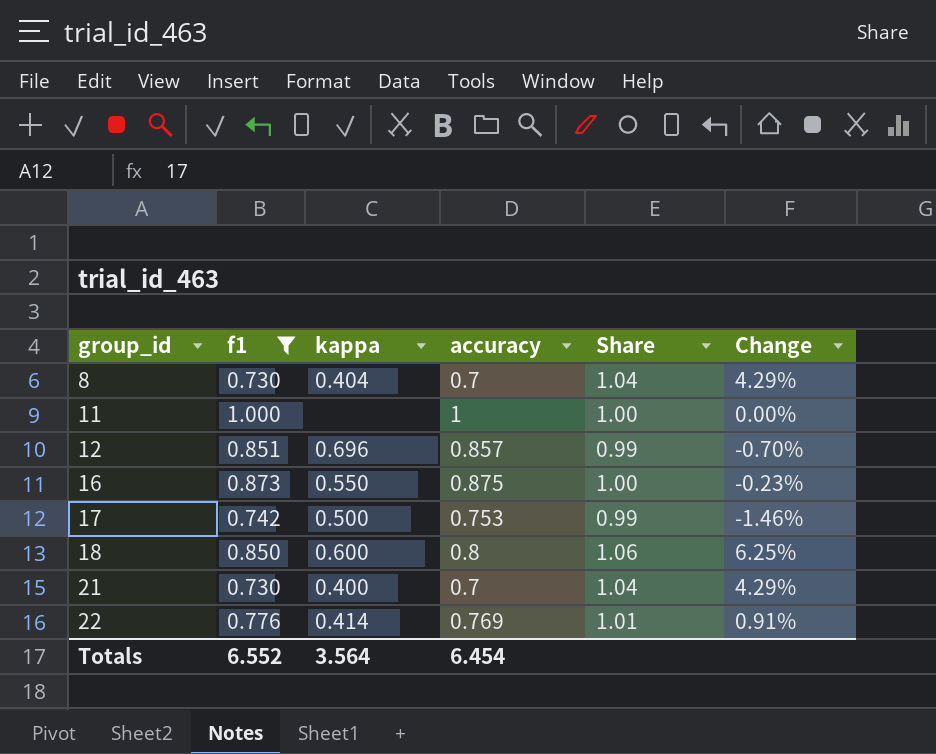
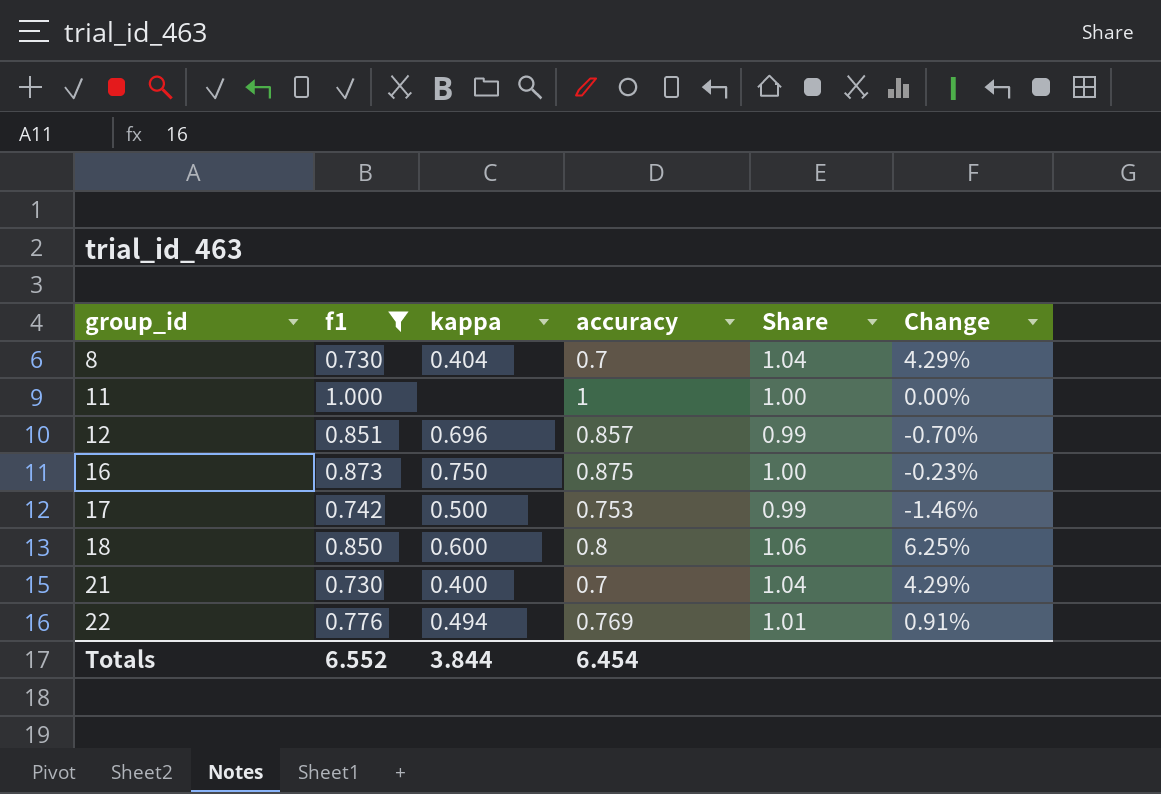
16 | kappa: 0.550 -> 0.750
22 | kappa: 0.414 -> 0.494
Totals | kappa: 3.564 -> 3.844

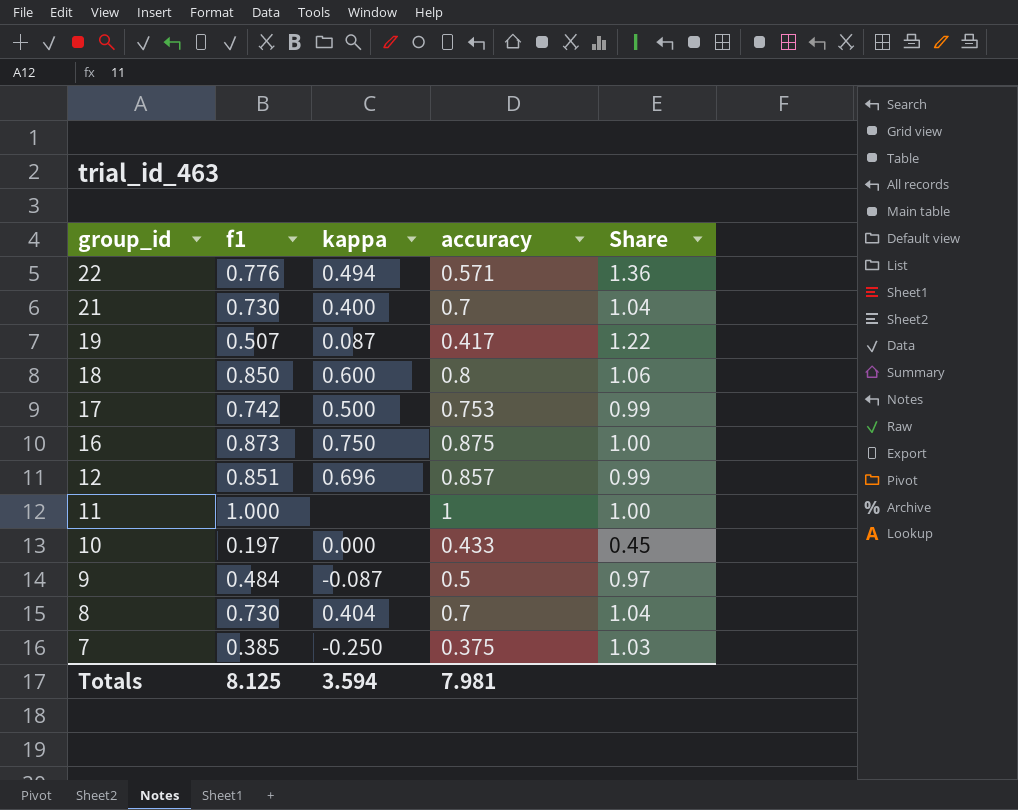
filter: f1 >= 0.730 -> none
row order: group_id ascending -> group_id descending
column Change | formula: ([f1] - [accuracy]) / [accuracy] -> none
22 | accuracy: 0.769 -> 0.571
22 | Share: 1.01 -> 1.36
Totals | f1: 6.552 -> 8.125
Totals | kappa: 3.844 -> 3.594
Totals | accuracy: 6.454 -> 7.981

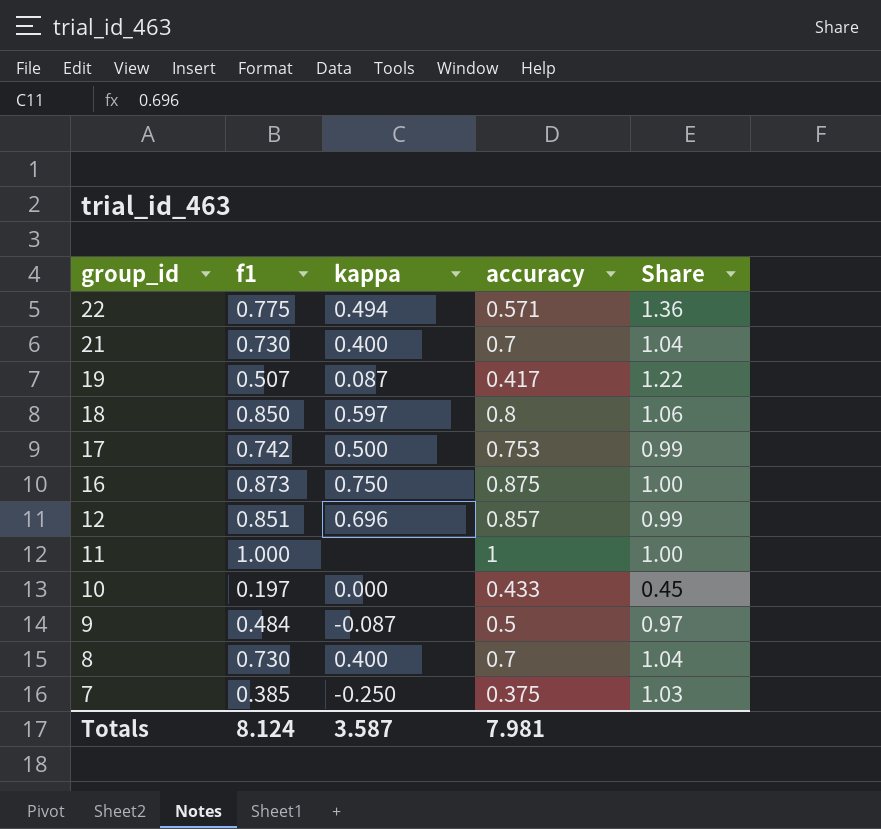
22 | f1: 0.776 -> 0.775
18 | kappa: 0.600 -> 0.597
8 | kappa: 0.404 -> 0.400
Totals | f1: 8.125 -> 8.124
Totals | kappa: 3.594 -> 3.587

